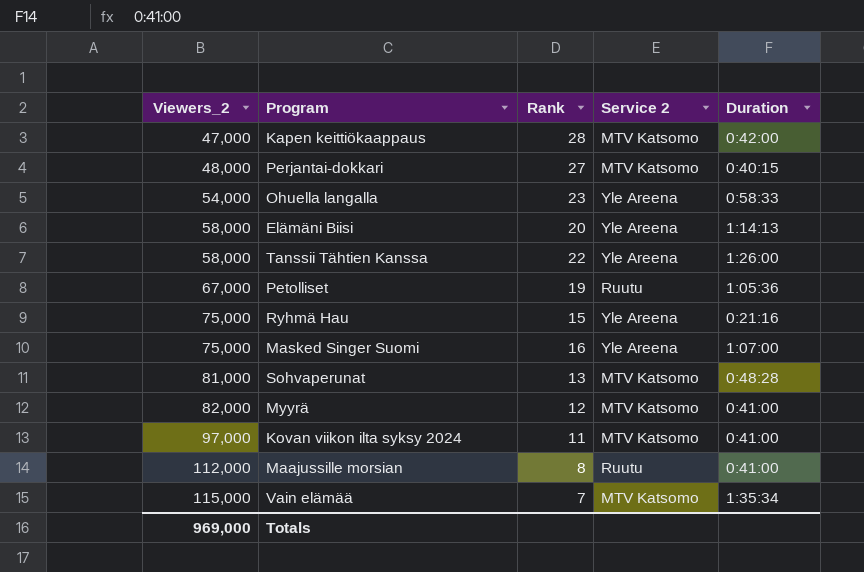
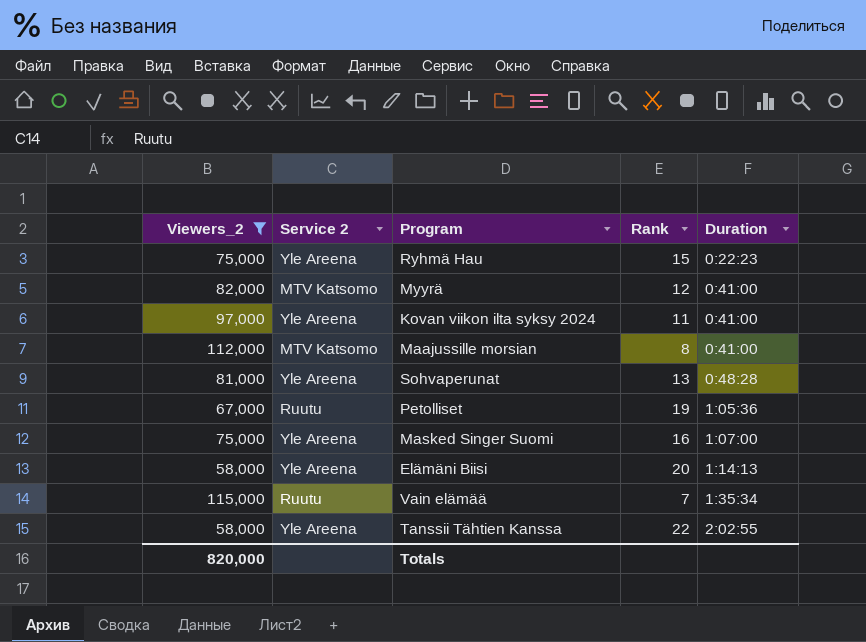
filter: none -> Viewers_2 >= 58,000
row order: Viewers_2 ascending -> Duration ascending
column Service 2 | position: 4 -> 2
Ryhmä Hau | Duration: 0:21:16 -> 0:22:23
Kovan viikon ilta syksy 2024 | Service 2: MTV Katsomo -> Yle Areena
Maajussille morsian | Service 2: Ruutu -> MTV Katsomo
Sohvaperunat | Service 2: MTV Katsomo -> Yle Areena
Vain elämää | Service 2: MTV Katsomo -> Ruutu
Tanssii Tähtien Kanssa | Duration: 1:26:00 -> 2:02:55
Totals | Viewers_2: 969,000 -> 820,000

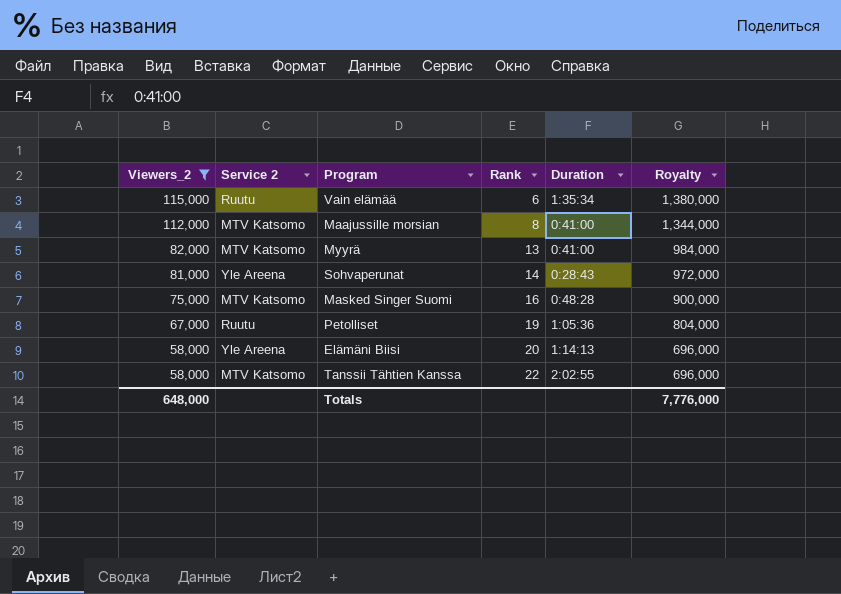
row order: Duration ascending -> Viewers_2 descending
column Royalty | formula: none -> [Viewers_2] * 12
row Ryhmä Hau: 75,000 | Yle Areena | 15 | 0:22:23 -> none
row Kovan viikon ilta syksy 2024: 97,000 | Yle Areena | 11 | 0:41:00 -> none
Vain elämää | Rank: 7 -> 6
Myyrä | Rank: 12 -> 13
Sohvaperunat | Rank: 13 -> 14
Sohvaperunat | Duration: 0:48:28 -> 0:28:43
Masked Singer Suomi | Service 2: Yle Areena -> MTV Katsomo
Masked Singer Suomi | Duration: 1:07:00 -> 0:48:28
Tanssii Tähtien Kanssa | Service 2: Yle Areena -> MTV Katsomo
Totals | Viewers_2: 820,000 -> 648,000

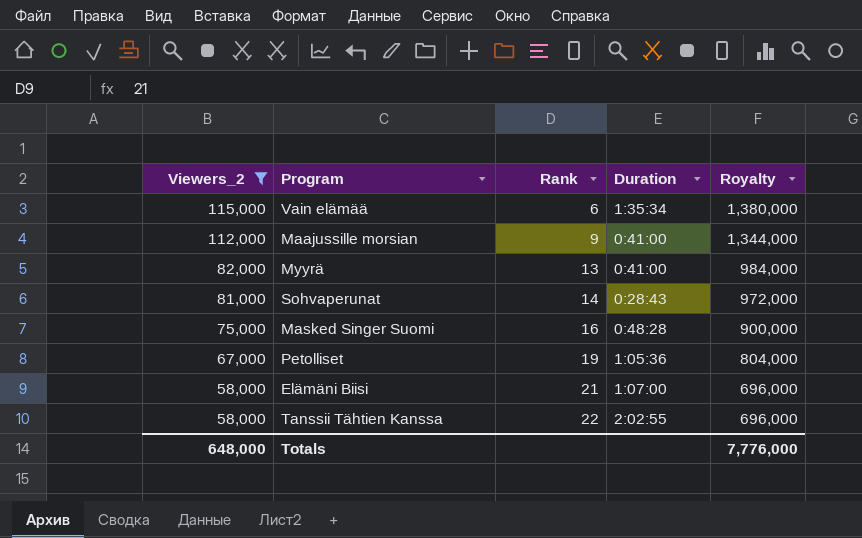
column Service 2 | position: 2 -> none
Maajussille morsian | Rank: 8 -> 9
Elämäni Biisi | Rank: 20 -> 21
Elämäni Biisi | Duration: 1:14:13 -> 1:07:00

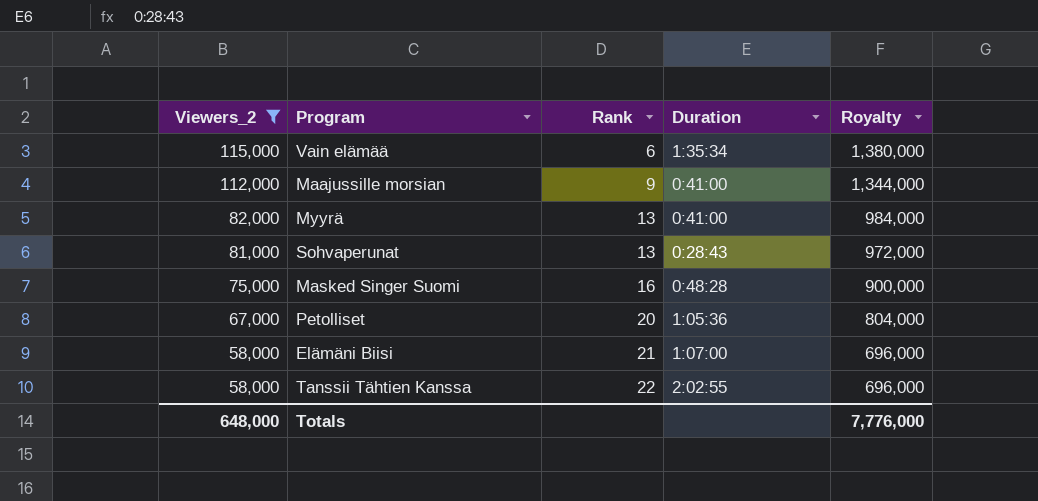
Sohvaperunat | Rank: 14 -> 13
Petolliset | Rank: 19 -> 20

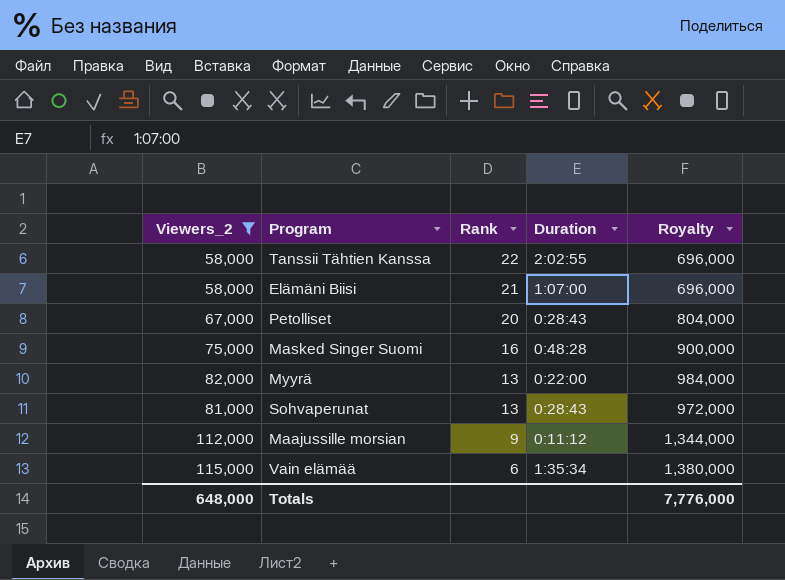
row order: Viewers_2 descending -> Rank descending
Petolliset | Duration: 1:05:36 -> 0:28:43
Myyrä | Duration: 0:41:00 -> 0:22:00
Maajussille morsian | Duration: 0:41:00 -> 0:11:12

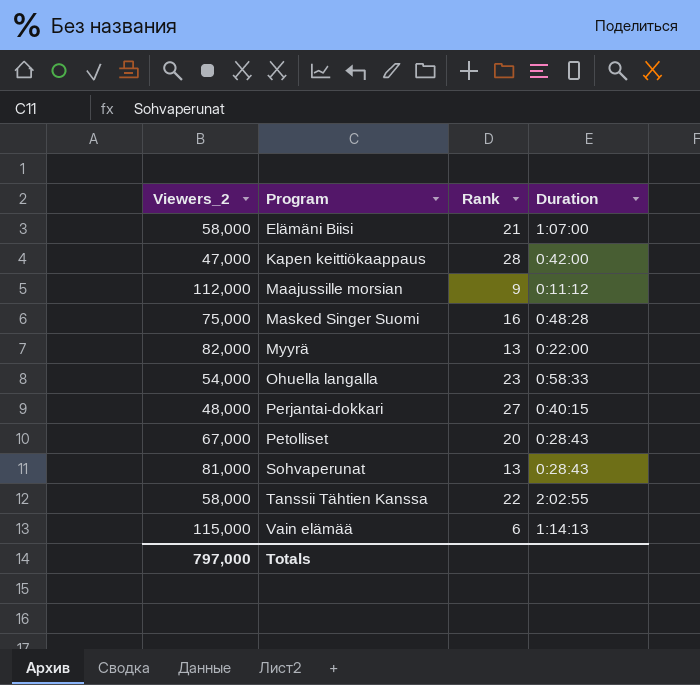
filter: Viewers_2 >= 58,000 -> none
row order: Rank descending -> Program ascending
column Royalty | formula: [Viewers_2] * 12 -> none
Vain elämää | Duration: 1:35:34 -> 1:14:13
Totals | Viewers_2: 648,000 -> 797,000

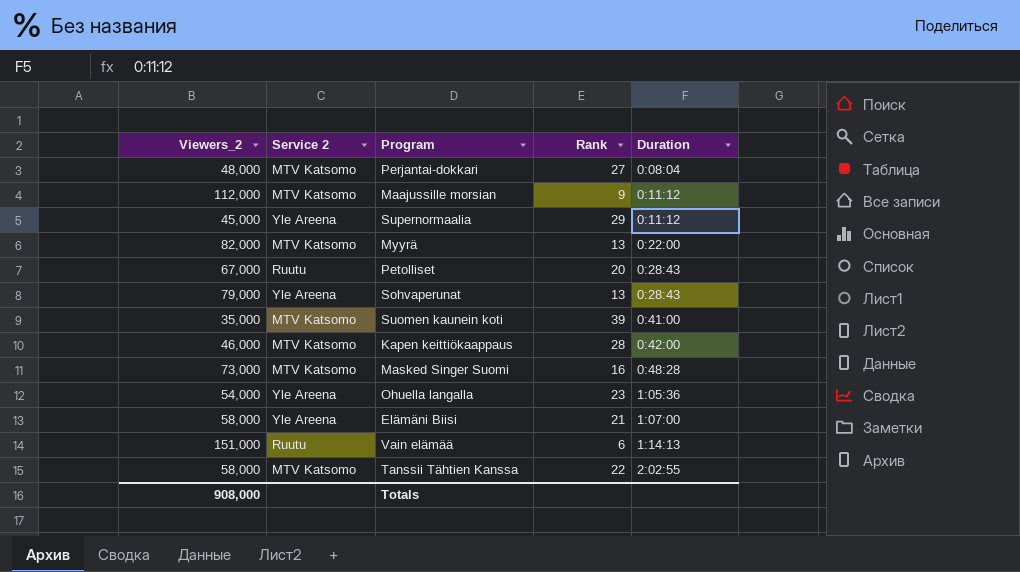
row order: Program ascending -> Duration ascending
column Service 2 | position: none -> 2
Perjantai-dokkari | Duration: 0:40:15 -> 0:08:04
row Supernormaalia: none -> 45,000 | Yle Areena | 29 | 0:11:12
Sohvaperunat | Viewers_2: 81,000 -> 79,000
row Suomen kaunein koti: none -> 35,000 | MTV Katsomo | 39 | 0:41:00
Kapen keittiökaappaus | Viewers_2: 47,000 -> 46,000
Masked Singer Suomi | Viewers_2: 75,000 -> 73,000
Ohuella langalla | Duration: 0:58:33 -> 1:05:36
Vain elämää | Viewers_2: 115,000 -> 151,000
Totals | Viewers_2: 797,000 -> 908,000

